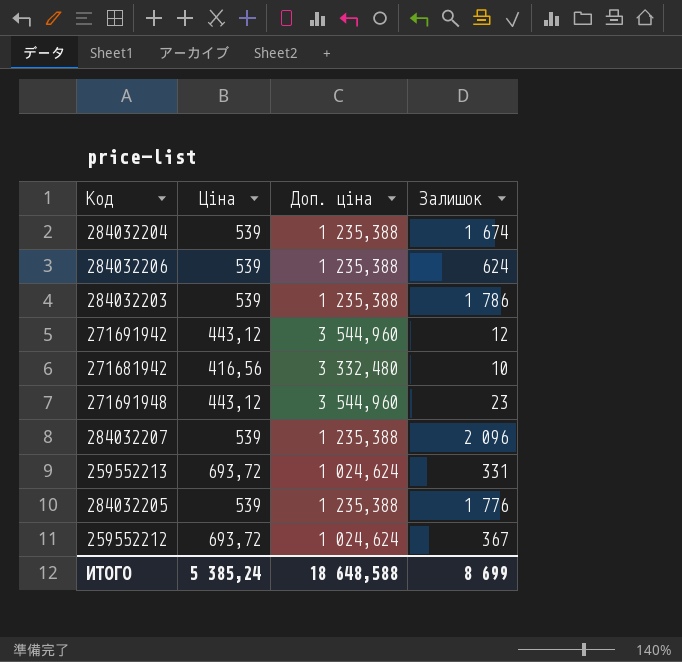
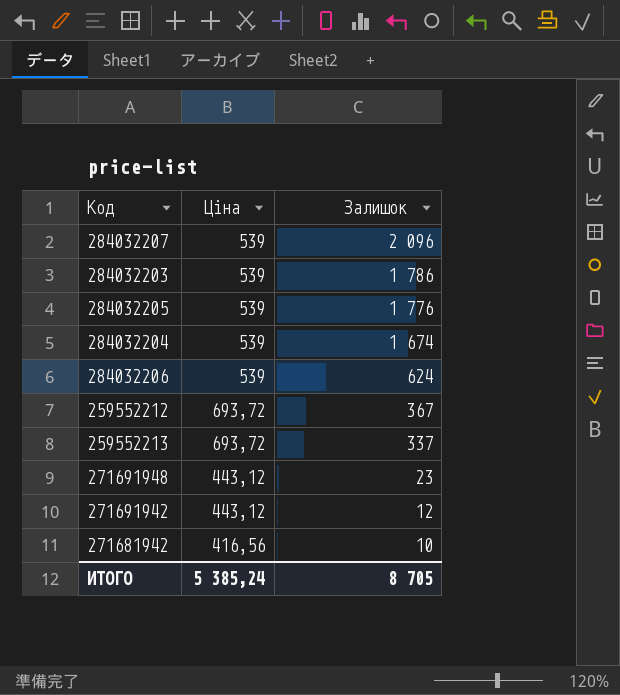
row order: none -> Залишок descending
column Доп. ціна | position: 3 -> none
259552213 | Залишок: 331 -> 337
ИТОГО | Залишок: 8 699 -> 8 705

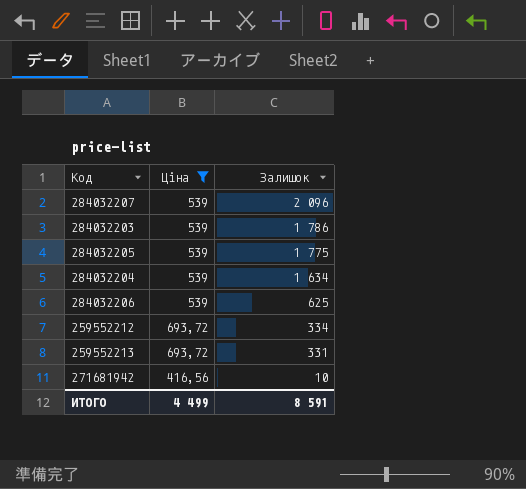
filter: none -> Ціна != 443,12
284032205 | Залишок: 1 776 -> 1 775
284032204 | Залишок: 1 674 -> 1 634
284032206 | Залишок: 624 -> 625
259552212 | Залишок: 367 -> 334
259552213 | Залишок: 337 -> 331
ИТОГО | Ціна: 5 385,24 -> 4 499
ИТОГО | Залишок: 8 705 -> 8 591

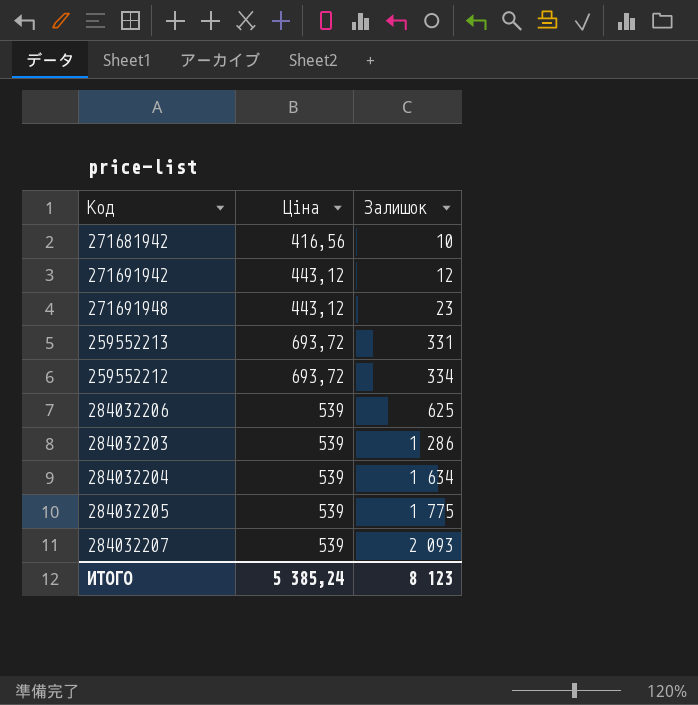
filter: Ціна != 443,12 -> none
row order: Залишок descending -> Залишок ascending
284032203 | Залишок: 1 786 -> 1 286
284032207 | Залишок: 2 096 -> 2 093
ИТОГО | Ціна: 4 499 -> 5 385,24
ИТОГО | Залишок: 8 591 -> 8 123

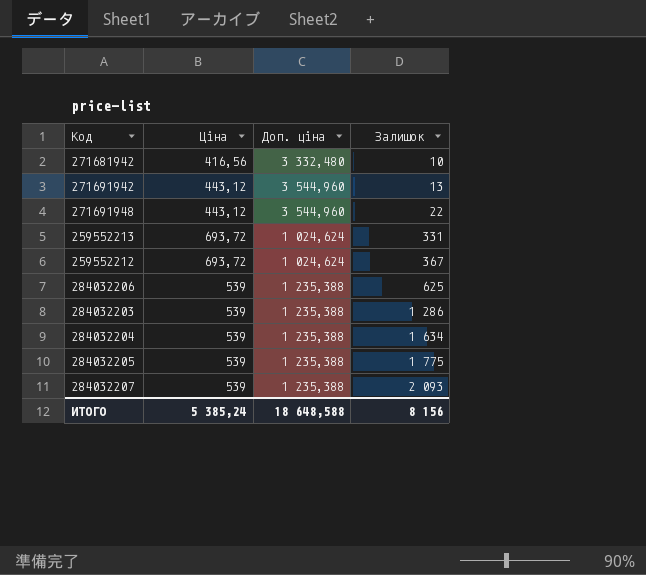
column Доп. ціна | position: none -> 3
271691942 | Залишок: 12 -> 13
271691948 | Залишок: 23 -> 22
259552212 | Залишок: 334 -> 367
ИТОГО | Залишок: 8 123 -> 8 156

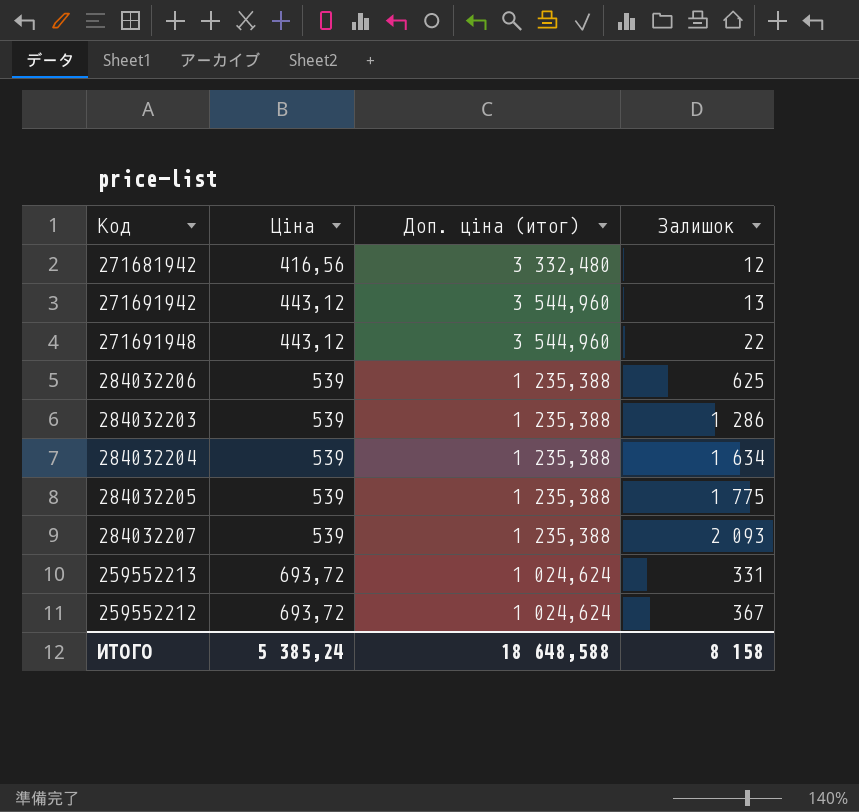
row order: Залишок ascending -> Ціна ascending
column name: Доп. ціна -> Доп. ціна (итог)
271681942 | Залишок: 10 -> 12
ИТОГО | Залишок: 8 156 -> 8 158

